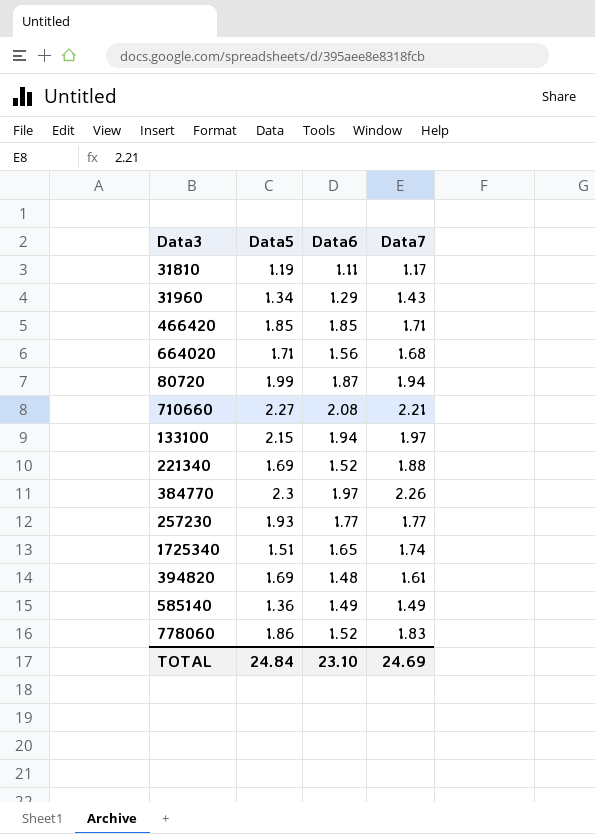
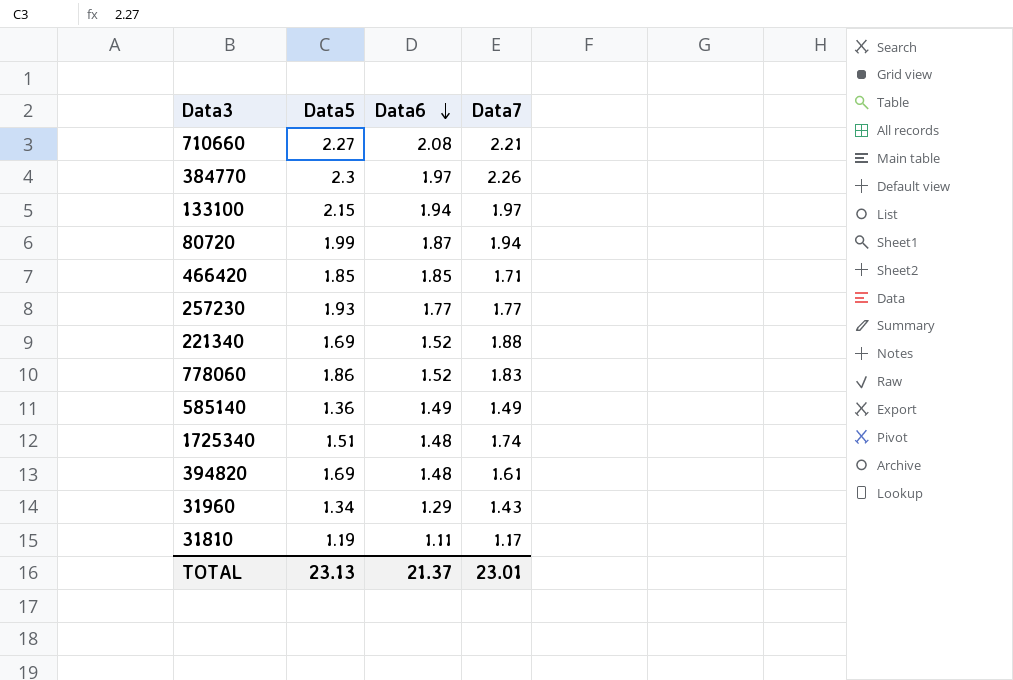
row order: none -> Data6 descending
row 664020: 1.71 | 1.56 | 1.68 -> none
1725340 | Data6: 1.65 -> 1.48
TOTAL | Data5: 24.84 -> 23.13
TOTAL | Data6: 23.10 -> 21.37
TOTAL | Data7: 24.69 -> 23.01

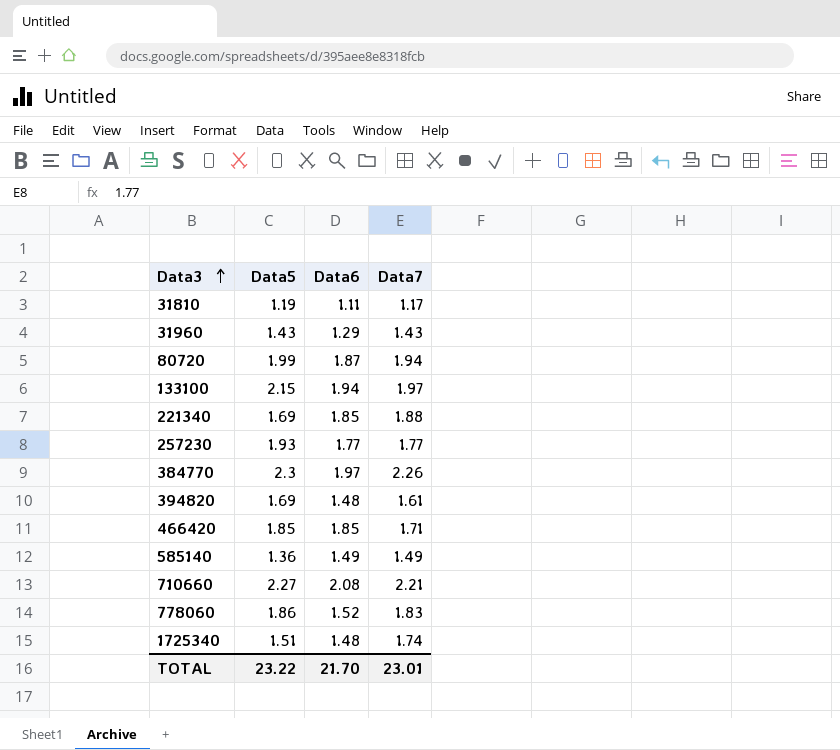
row order: Data6 descending -> Data3 ascending
31960 | Data5: 1.34 -> 1.43
221340 | Data6: 1.52 -> 1.85
TOTAL | Data5: 23.13 -> 23.22
TOTAL | Data6: 21.37 -> 21.70

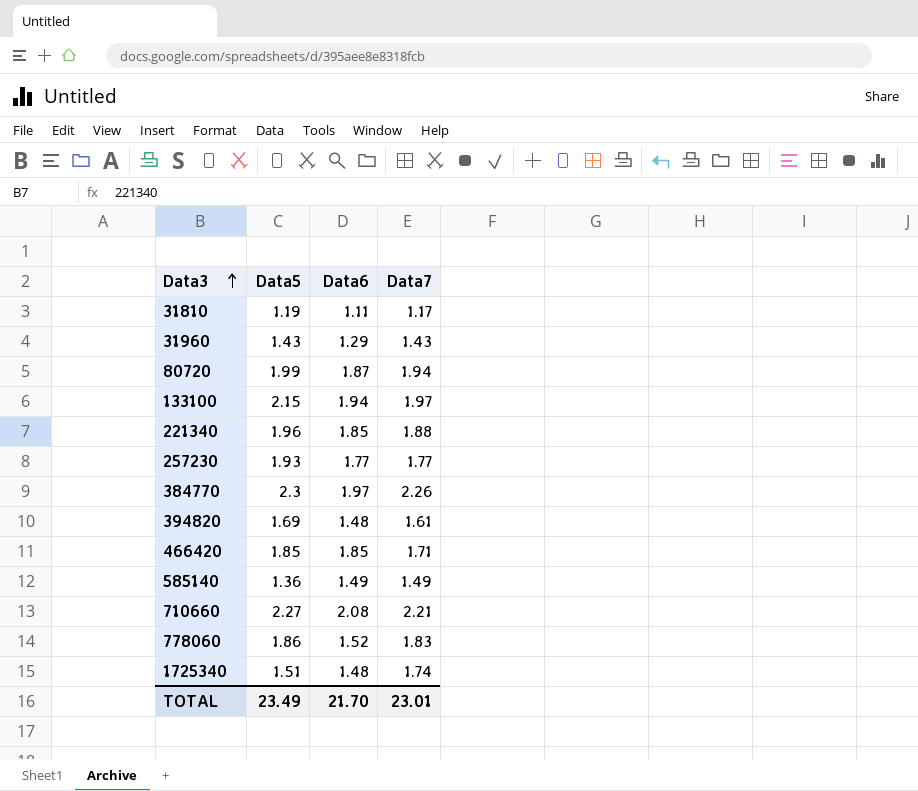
221340 | Data5: 1.69 -> 1.96
TOTAL | Data5: 23.22 -> 23.49

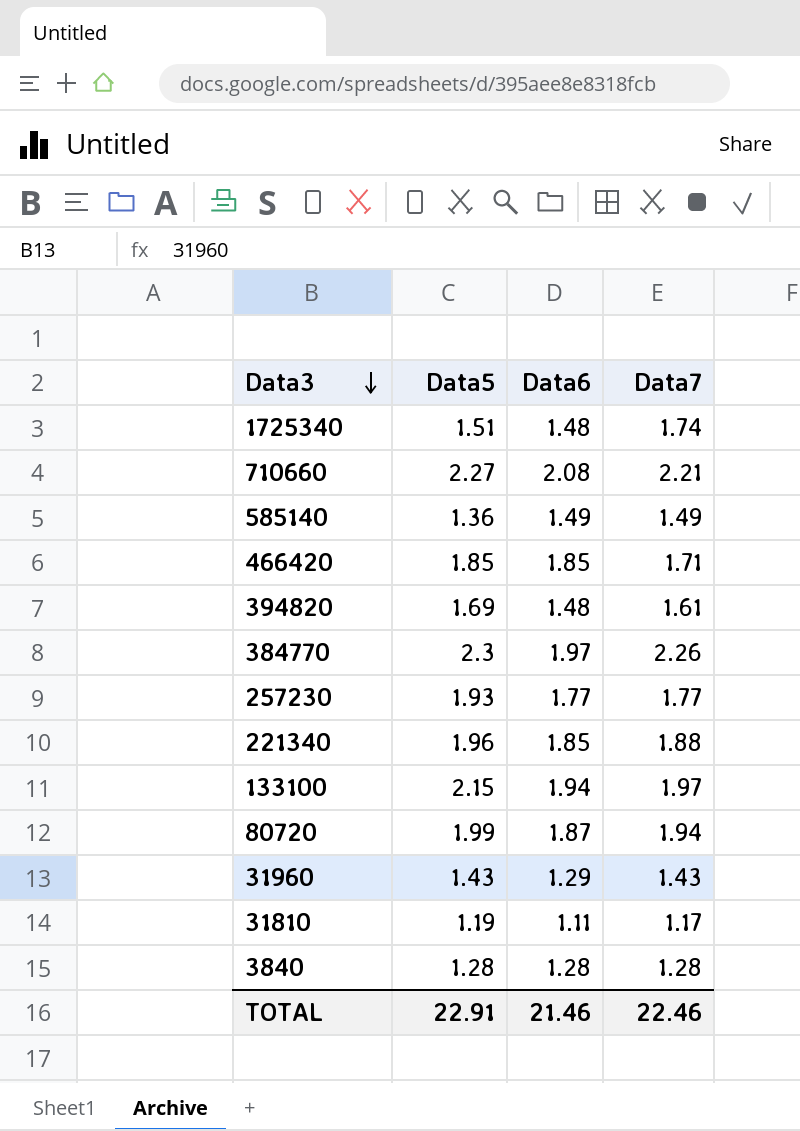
row order: Data3 ascending -> Data3 descending
row 778060: 1.86 | 1.52 | 1.83 -> none
row 3840: none -> 1.28 | 1.28 | 1.28
TOTAL | Data5: 23.49 -> 22.91
TOTAL | Data6: 21.70 -> 21.46
TOTAL | Data7: 23.01 -> 22.46

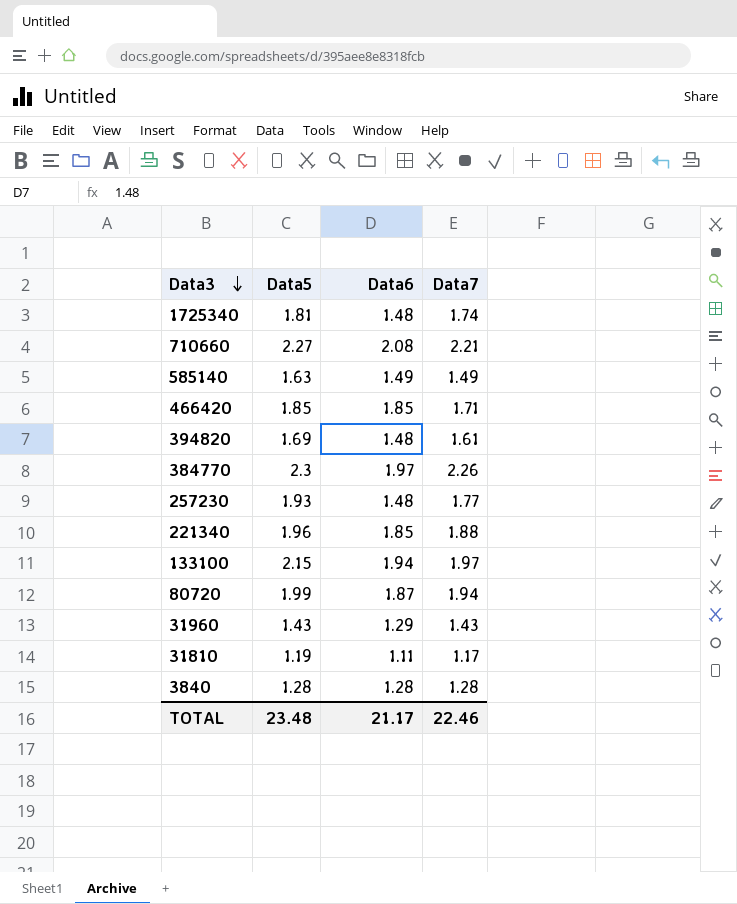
1725340 | Data5: 1.51 -> 1.81
585140 | Data5: 1.36 -> 1.63
257230 | Data6: 1.77 -> 1.48
TOTAL | Data5: 22.91 -> 23.48
TOTAL | Data6: 21.46 -> 21.17

